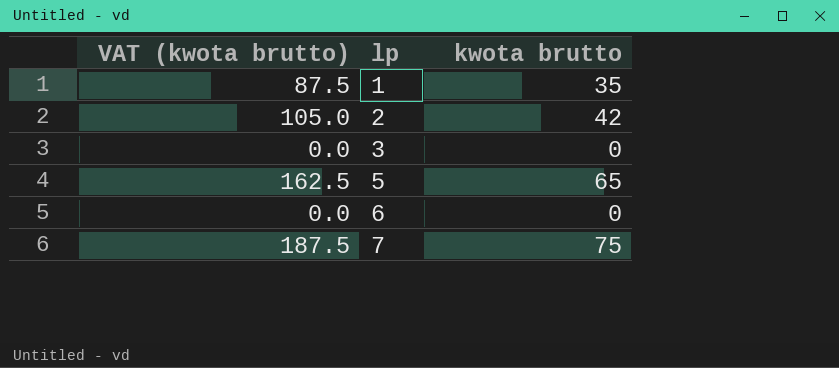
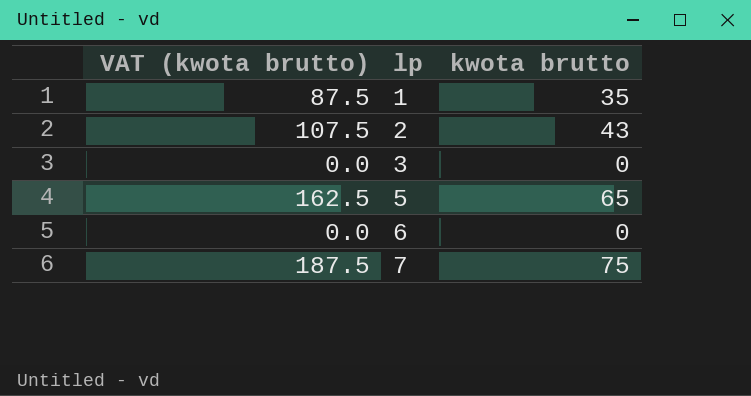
2 | VAT (kwota brutto): 105.0 -> 107.5
2 | kwota brutto: 42 -> 43

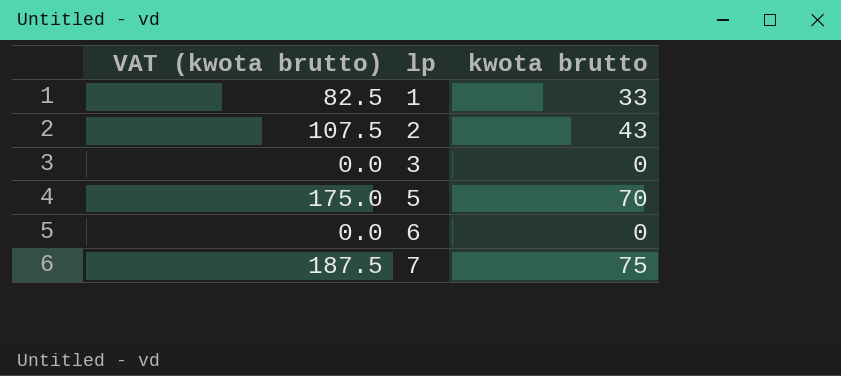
1 | VAT (kwota brutto): 87.5 -> 82.5
1 | kwota brutto: 35 -> 33
5 | VAT (kwota brutto): 162.5 -> 175.0
5 | kwota brutto: 65 -> 70

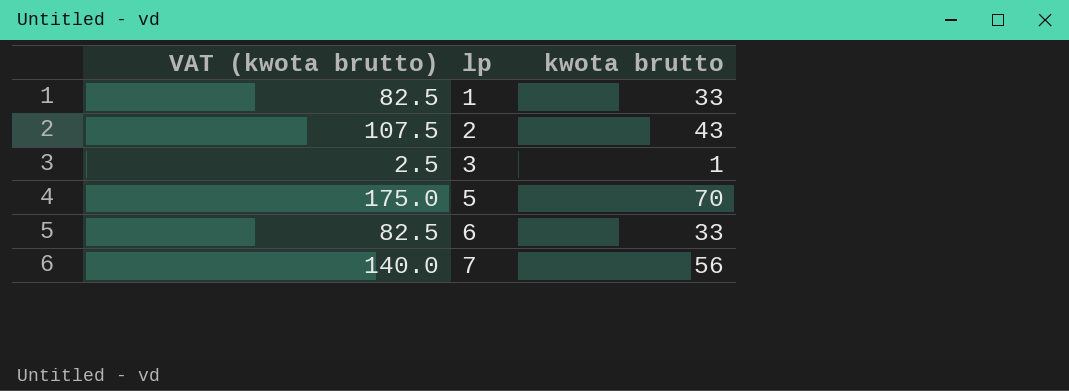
3 | VAT (kwota brutto): 0.0 -> 2.5
3 | kwota brutto: 0 -> 1
6 | VAT (kwota brutto): 0.0 -> 82.5
6 | kwota brutto: 0 -> 33
7 | VAT (kwota brutto): 187.5 -> 140.0
7 | kwota brutto: 75 -> 56

